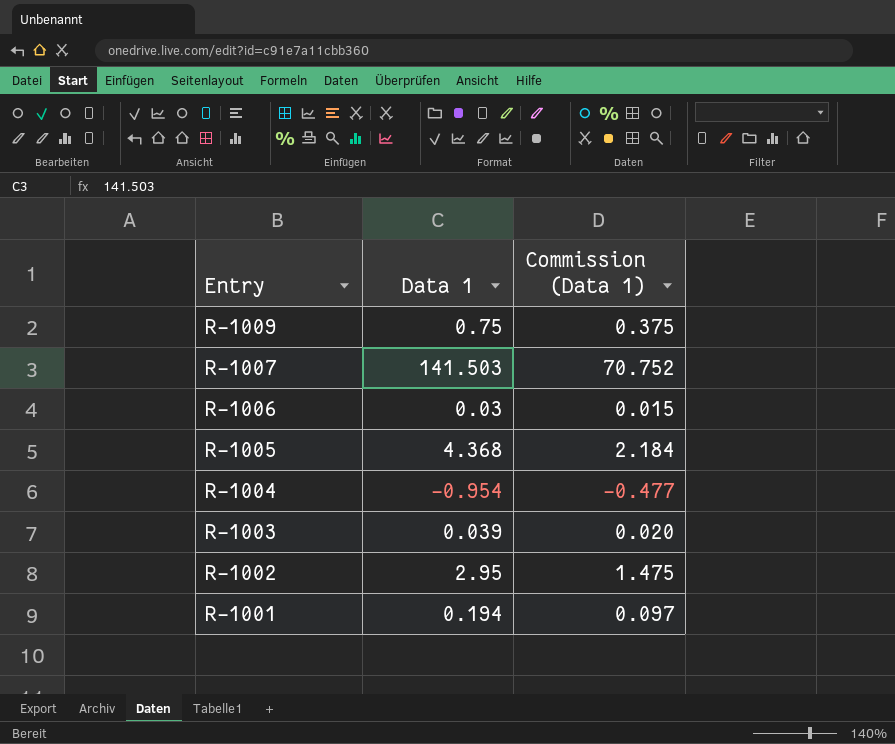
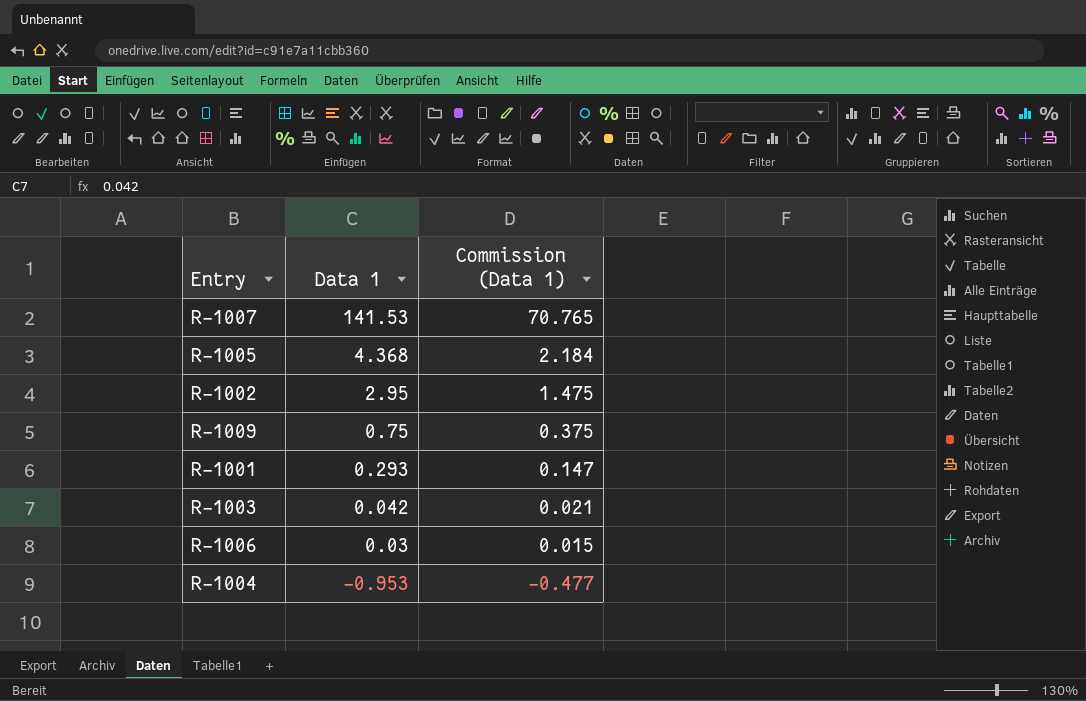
row order: Entry descending -> Data 1 descending
R-1007 | Data 1: 141.503 -> 141.53
R-1007 | Commission (Data 1): 70.752 -> 70.765
R-1001 | Data 1: 0.194 -> 0.293
R-1001 | Commission (Data 1): 0.097 -> 0.147
R-1003 | Data 1: 0.039 -> 0.042
R-1003 | Commission (Data 1): 0.020 -> 0.021
R-1004 | Data 1: -0.954 -> -0.953

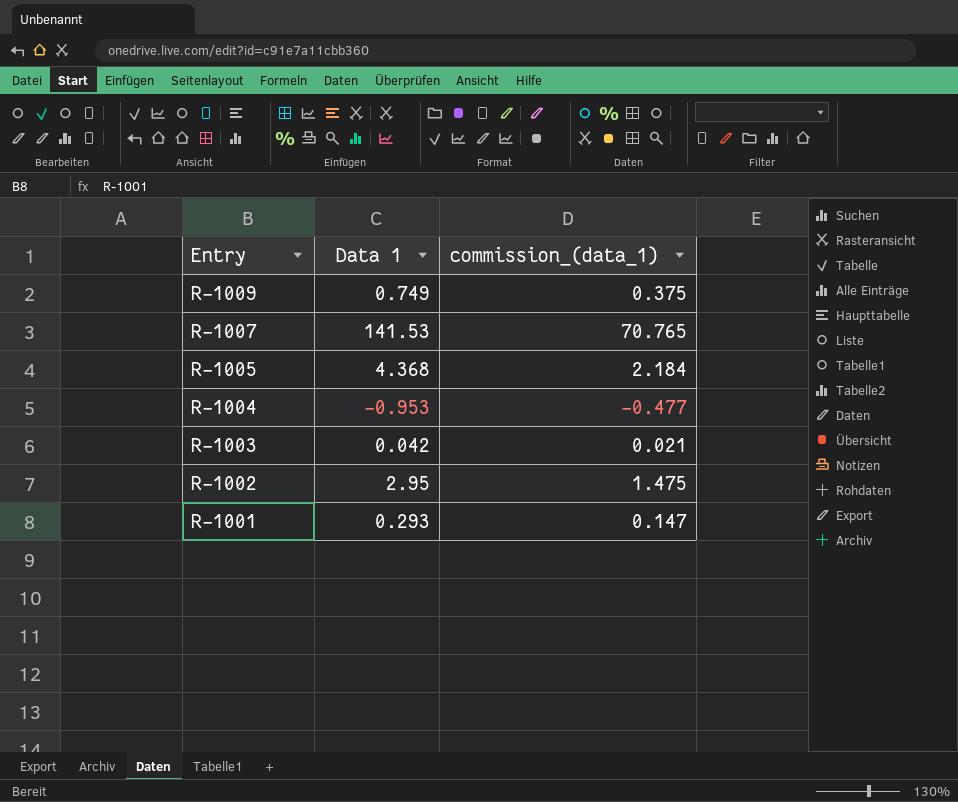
row order: Data 1 descending -> Entry descending
column name: Commission (Data 1) -> commission_(data_1)
row R-1006: 0.03 | 0.015 -> none
R-1009 | Data 1: 0.75 -> 0.749

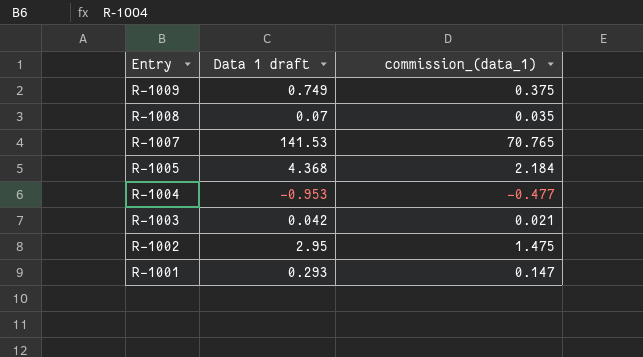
column name: Data 1 -> Data 1 draft
row R-1008: none -> 0.07 | 0.035

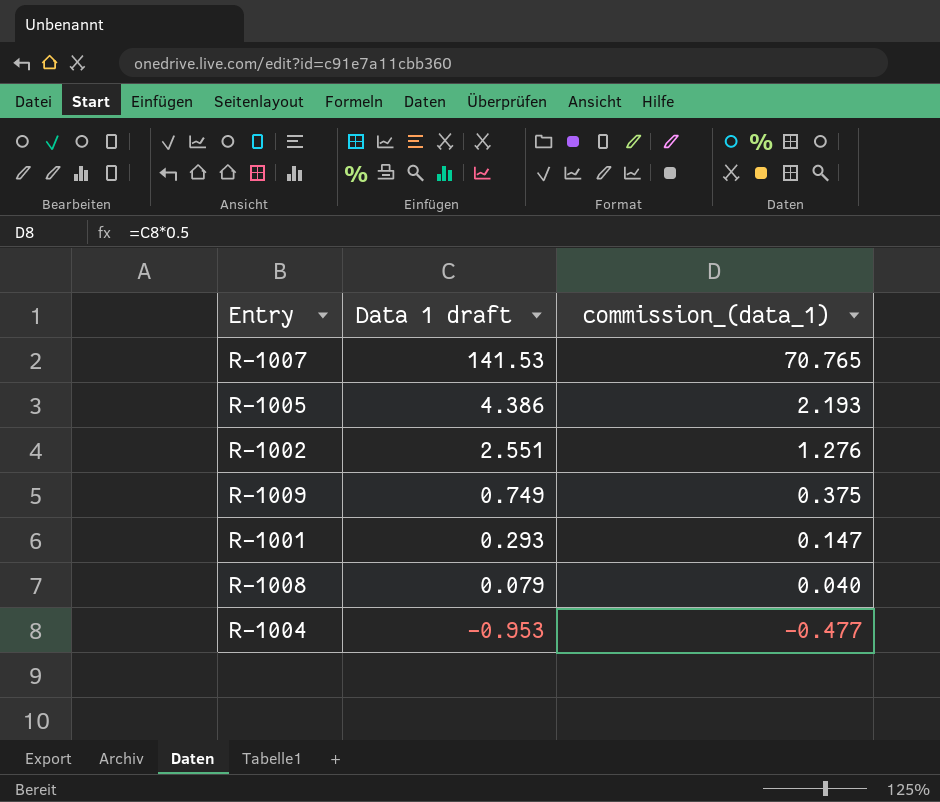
row order: Entry descending -> Data 1 draft descending
row R-1003: 0.042 | 0.021 -> none
R-1005 | Data 1 draft: 4.368 -> 4.386
R-1005 | commission_(data_1): 2.184 -> 2.193
R-1002 | Data 1 draft: 2.95 -> 2.551
R-1002 | commission_(data_1): 1.475 -> 1.276
R-1008 | Data 1 draft: 0.07 -> 0.079
R-1008 | commission_(data_1): 0.035 -> 0.040

